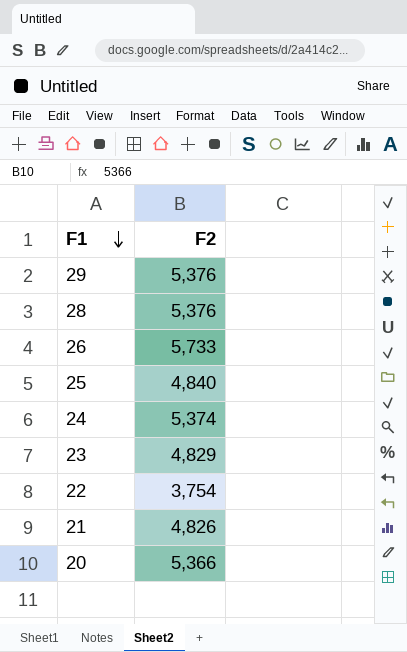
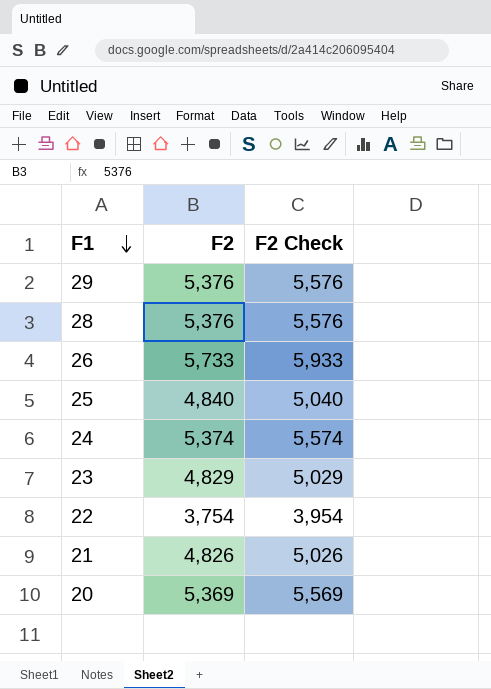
column F2 Check | formula: none -> [F2] + 200
20 | F2: 5,366 -> 5,369

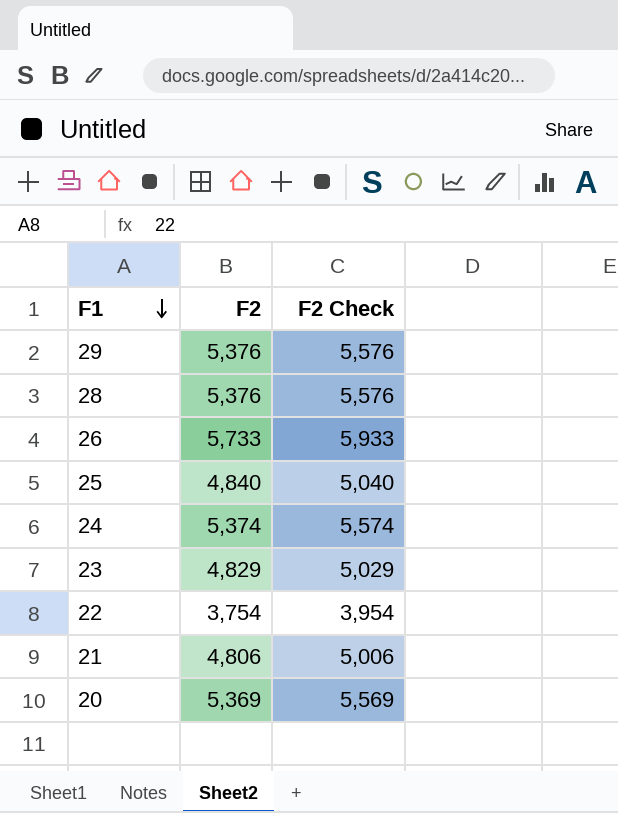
21 | F2: 4,826 -> 4,806
21 | F2 Check: 5,026 -> 5,006

